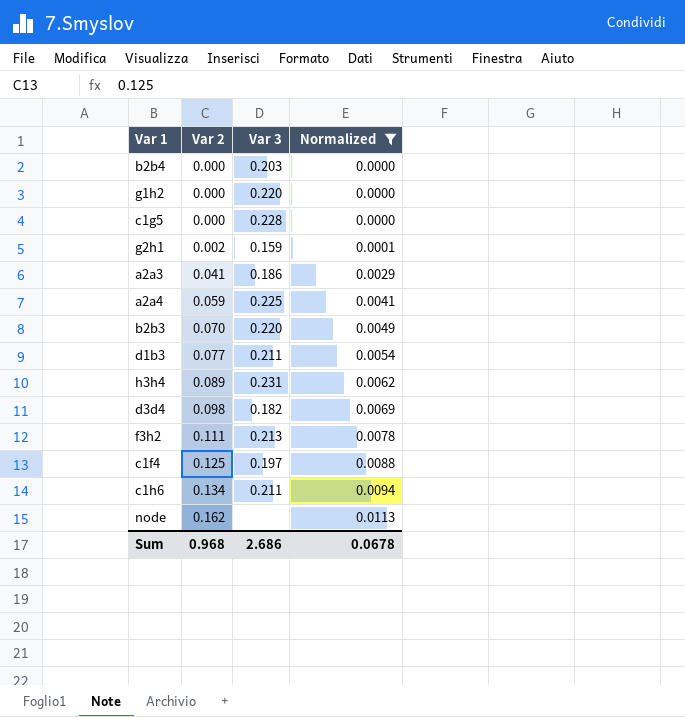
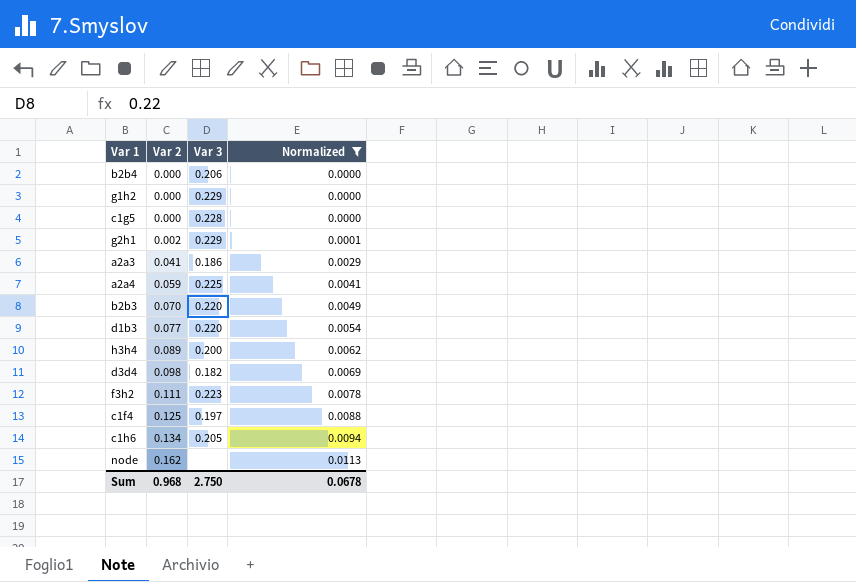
b2b4 | Var 3: 0.203 -> 0.206
g1h2 | Var 3: 0.220 -> 0.229
g2h1 | Var 3: 0.159 -> 0.229
d1b3 | Var 3: 0.211 -> 0.220
h3h4 | Var 3: 0.231 -> 0.200
f3h2 | Var 3: 0.213 -> 0.223
c1h6 | Var 3: 0.211 -> 0.205
Sum | Var 3: 2.686 -> 2.750

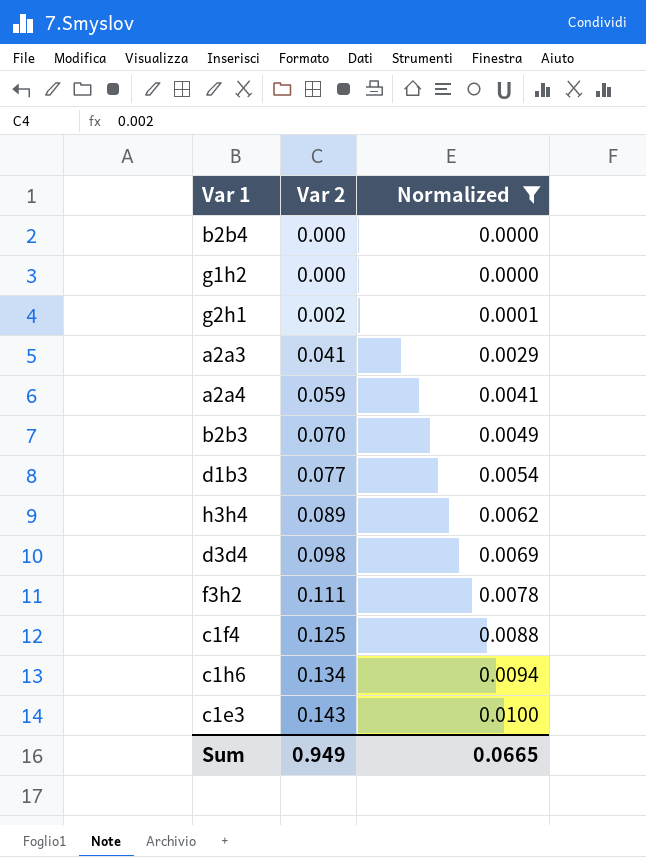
column Var 3 | position: 3 -> none
row c1g5: 0.000 | 0.228 | 0.0000 -> none
row node: 0.162 | none | 0.0113 -> none
row c1e3: none -> 0.143 | 0.0100
Sum | Var 2: 0.968 -> 0.949
Sum | Normalized: 0.0678 -> 0.0665

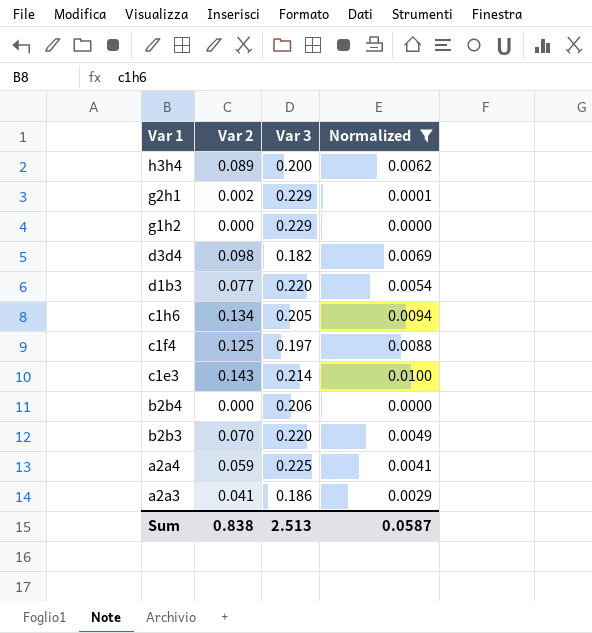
row order: Var 2 ascending -> Var 1 descending
column Var 3 | position: none -> 3
row f3h2: 0.111 | 0.0078 -> none
Sum | Var 2: 0.949 -> 0.838
Sum | Normalized: 0.0665 -> 0.0587

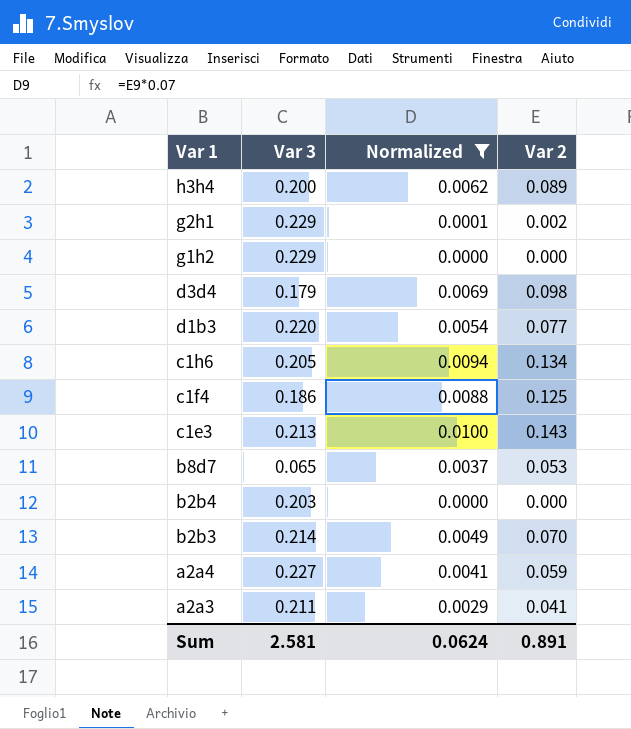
column Var 2 | position: 2 -> 4
d3d4 | Var 3: 0.182 -> 0.179
c1f4 | Var 3: 0.197 -> 0.186
c1e3 | Var 3: 0.214 -> 0.213
row b8d7: none -> 0.065 | 0.0037 | 0.053
b2b4 | Var 3: 0.206 -> 0.203
b2b3 | Var 3: 0.220 -> 0.214
a2a4 | Var 3: 0.225 -> 0.227
a2a3 | Var 3: 0.186 -> 0.211
Sum | Var 3: 2.513 -> 2.581
Sum | Normalized: 0.0587 -> 0.0624
Sum | Var 2: 0.838 -> 0.891

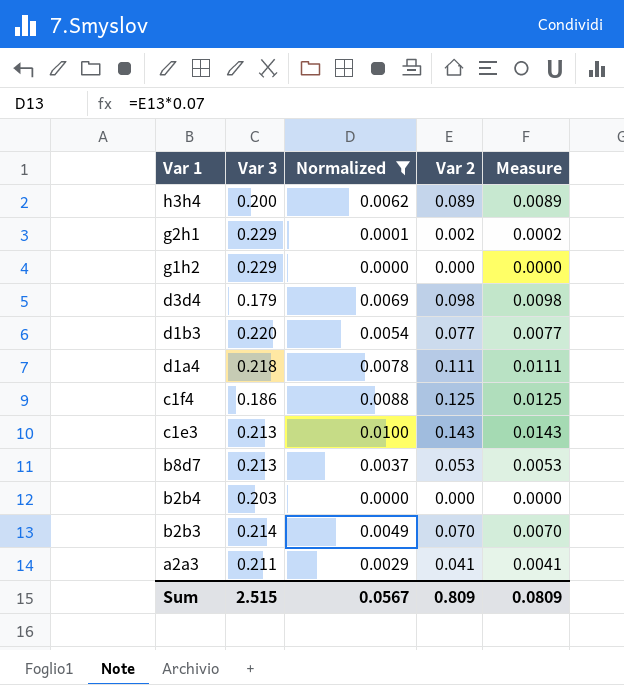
column Measure | formula: none -> [Var 2] * 0.1
row c1h6: 0.205 | 0.0094 | 0.134 -> none
row a2a4: 0.227 | 0.0041 | 0.059 -> none
row d1a4: none -> 0.218 | 0.0078 | 0.111 | 0.0111
b8d7 | Var 3: 0.065 -> 0.213
Sum | Var 3: 2.581 -> 2.515
Sum | Normalized: 0.0624 -> 0.0567
Sum | Var 2: 0.891 -> 0.809

